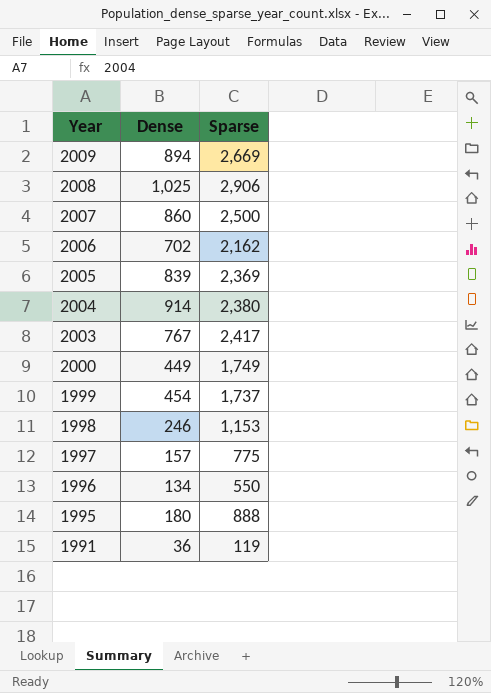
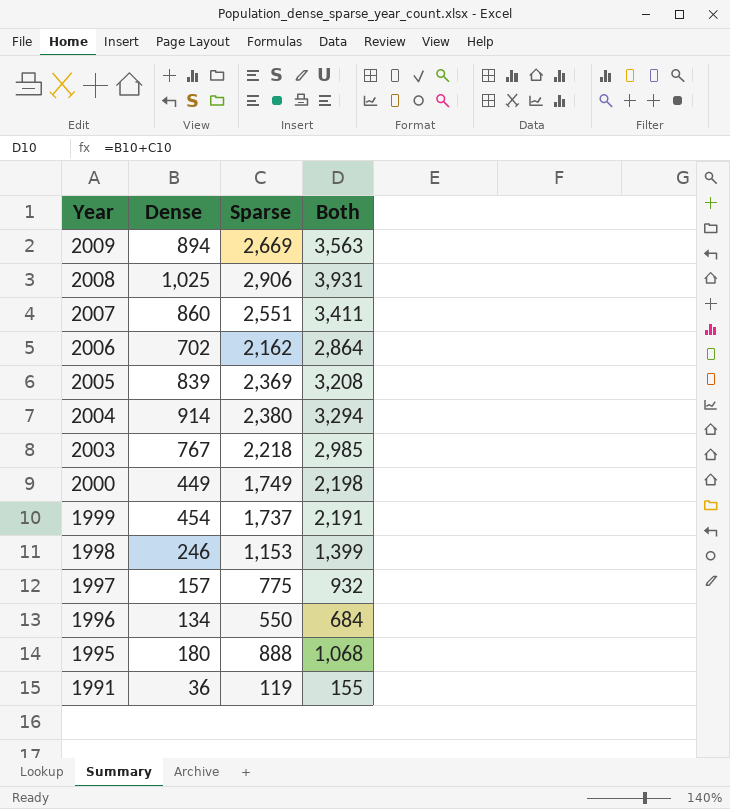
column Both | formula: none -> [Dense] + [Sparse]
2007 | Sparse: 2,500 -> 2,551
2003 | Sparse: 2,417 -> 2,218

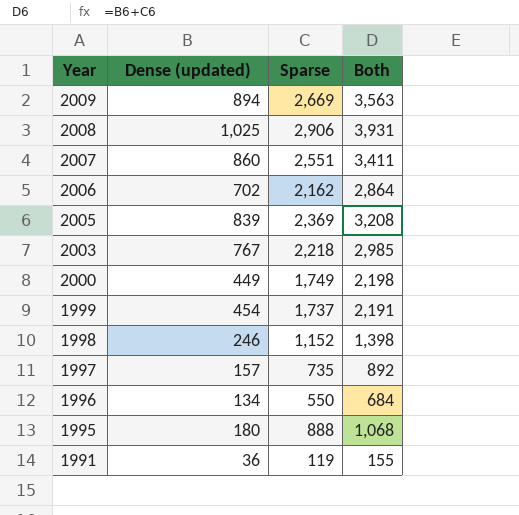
column name: Dense -> Dense (updated)
row 2004: 914 | 2,380 | 3,294 -> none
1998 | Sparse: 1,153 -> 1,152
1998 | Both: 1,399 -> 1,398
1997 | Sparse: 775 -> 735
1997 | Both: 932 -> 892

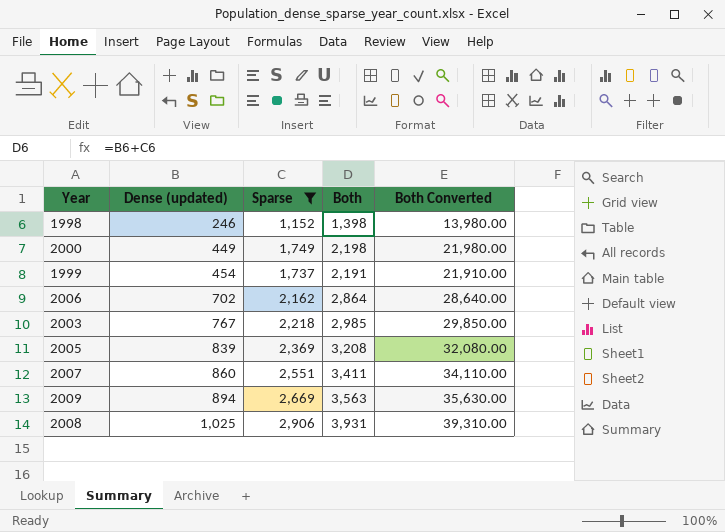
filter: none -> Sparse >= 1,152
row order: Year descending -> Dense (updated) ascending
column Both Converted | formula: none -> [Both] * 10

